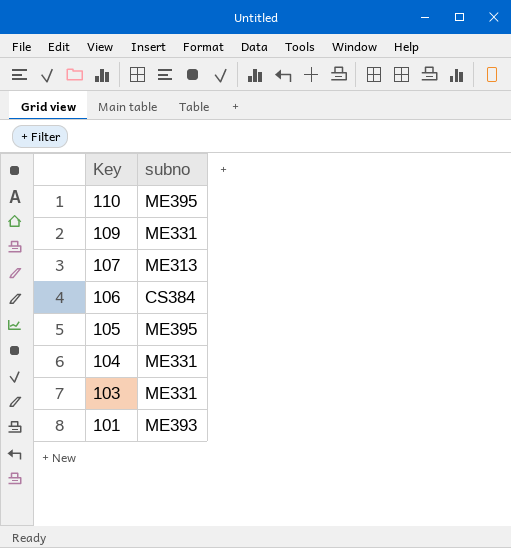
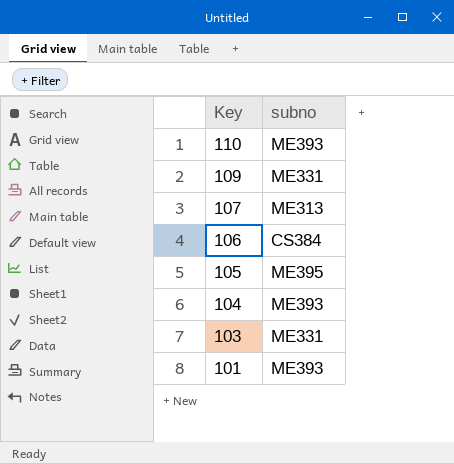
110 | subno: ME395 -> ME393
104 | subno: ME331 -> ME393

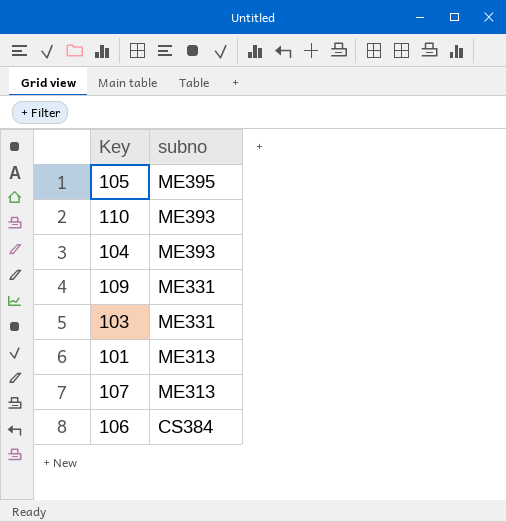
row order: Key descending -> subno descending
101 | subno: ME393 -> ME313

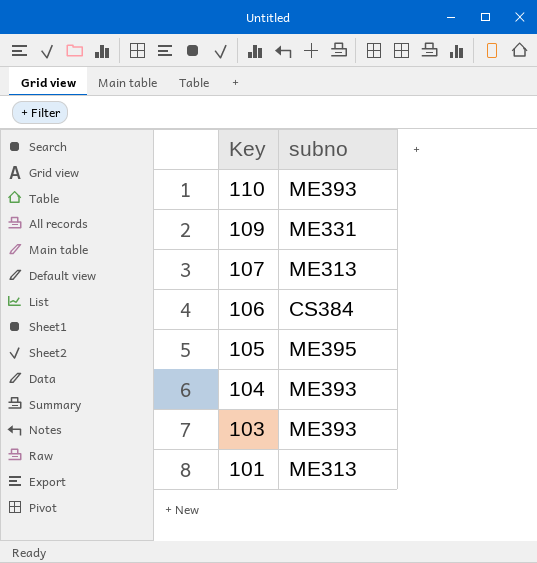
row order: subno descending -> Key descending
103 | subno: ME331 -> ME393

